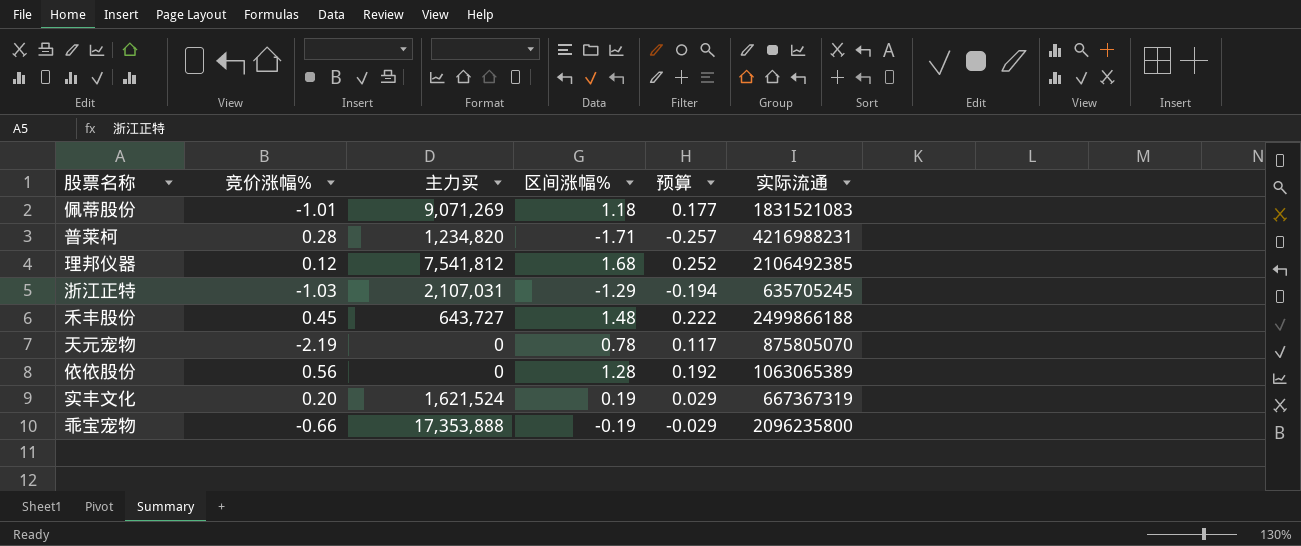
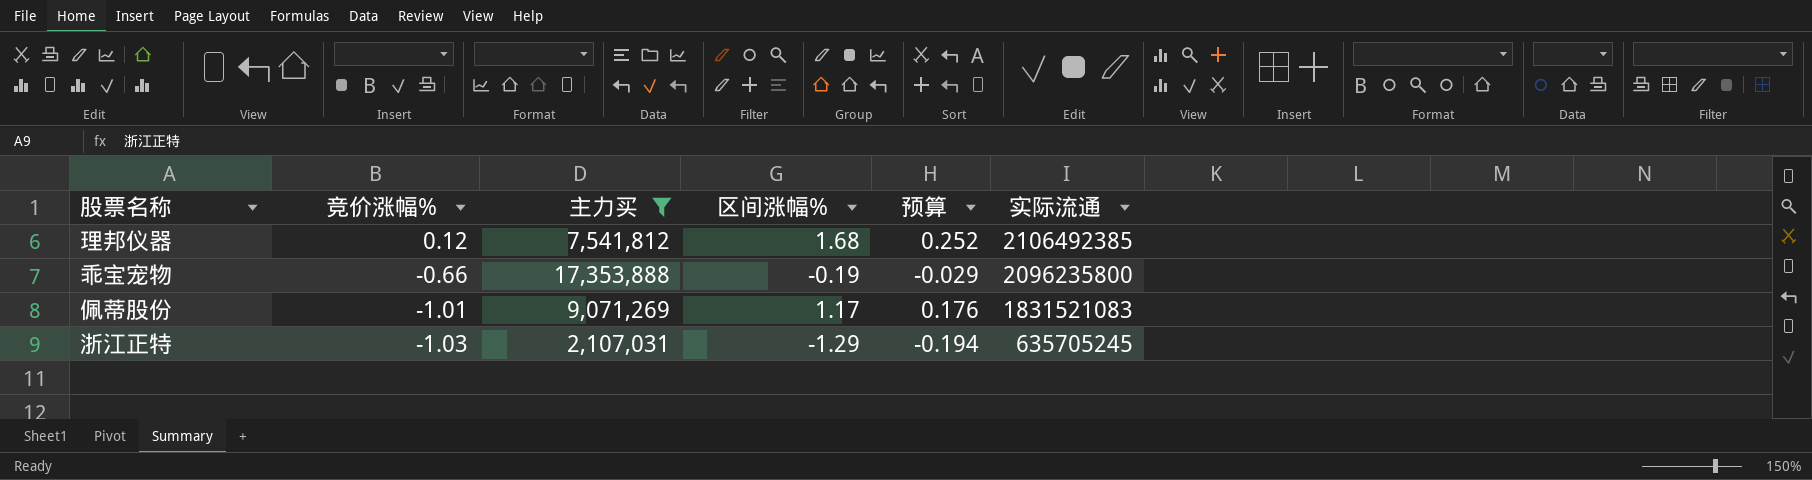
filter: none -> 主力买 >= 2,107,031
row order: none -> 竞价涨幅% descending
佩蒂股份 | 区间涨幅%: 1.18 -> 1.17
佩蒂股份 | 预算: 0.177 -> 0.176

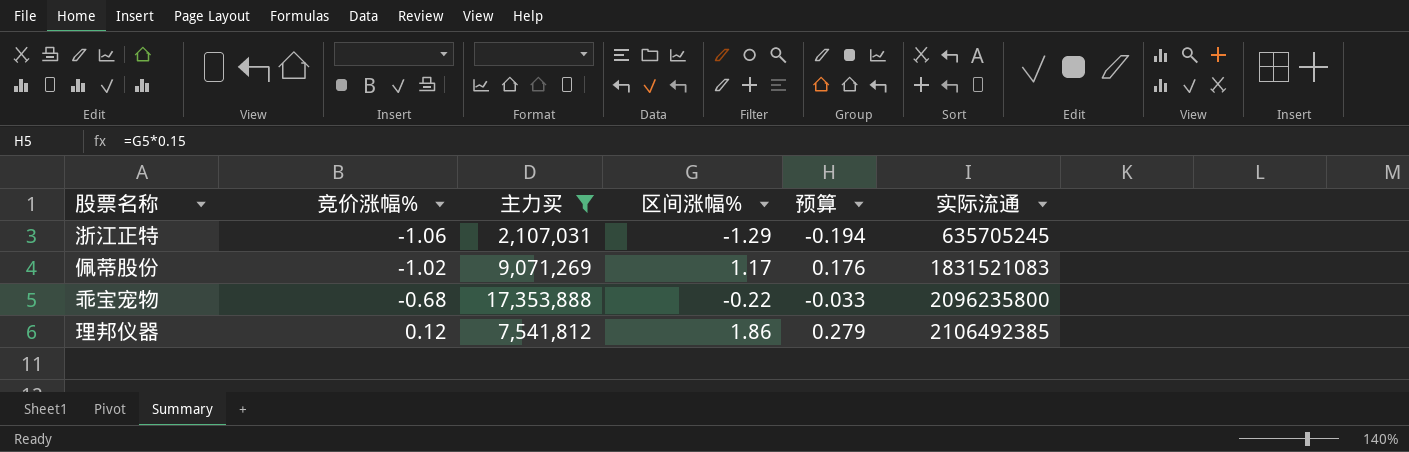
row order: 竞价涨幅% descending -> 竞价涨幅% ascending
浙江正特 | 竞价涨幅%: -1.03 -> -1.06
佩蒂股份 | 竞价涨幅%: -1.01 -> -1.02
乖宝宠物 | 竞价涨幅%: -0.66 -> -0.68
乖宝宠物 | 区间涨幅%: -0.19 -> -0.22
乖宝宠物 | 预算: -0.029 -> -0.033
理邦仪器 | 区间涨幅%: 1.68 -> 1.86
理邦仪器 | 预算: 0.252 -> 0.279

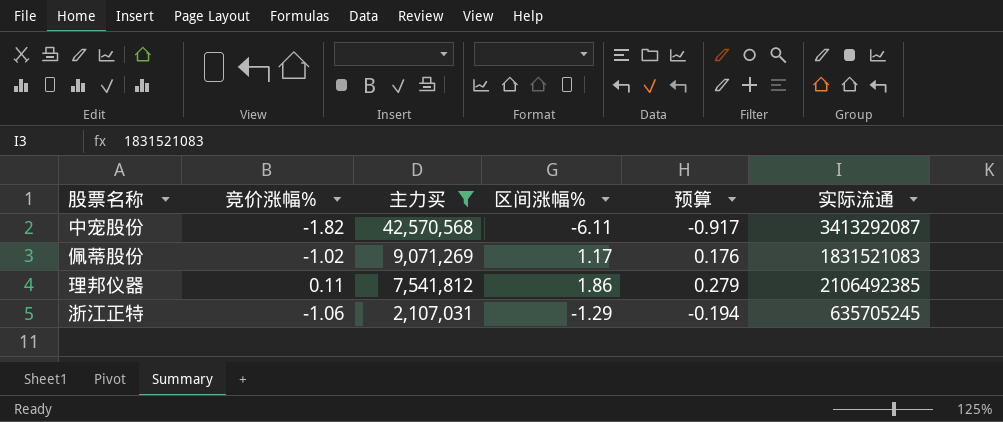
row order: 竞价涨幅% ascending -> 主力买 descending
row 乖宝宠物: -0.68 | 17,353,888 | -0.22 | -0.033 | 2096235800 -> none
row 中宠股份: none -> -1.82 | 42,570,568 | -6.11 | -0.917 | 3413292087
理邦仪器 | 竞价涨幅%: 0.12 -> 0.11

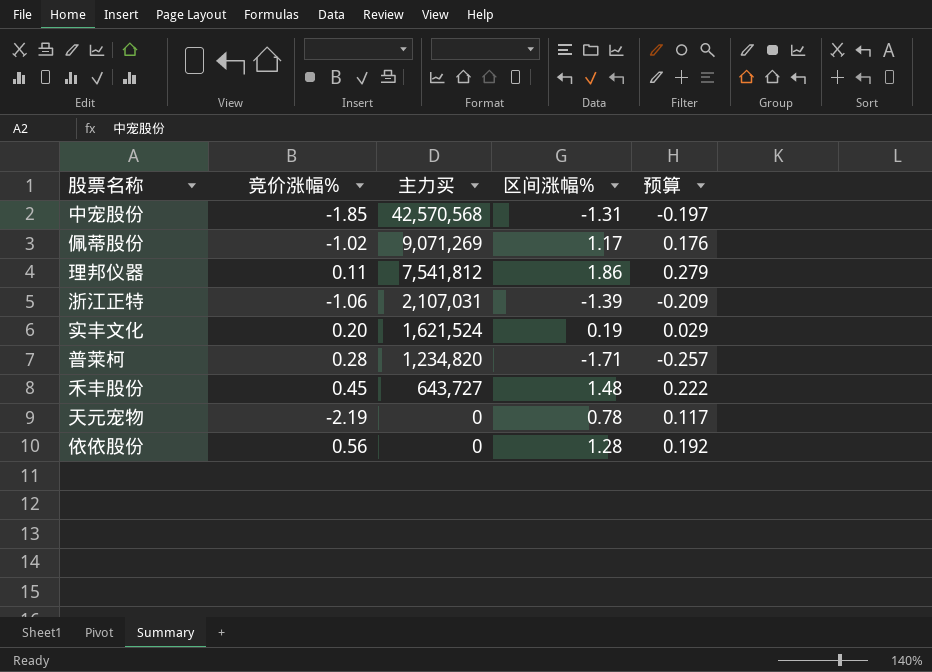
filter: 主力买 >= 2,107,031 -> none
column 实际流通 | position: 6 -> none
中宠股份 | 竞价涨幅%: -1.82 -> -1.85
中宠股份 | 区间涨幅%: -6.11 -> -1.31
中宠股份 | 预算: -0.917 -> -0.197
浙江正特 | 区间涨幅%: -1.29 -> -1.39
浙江正特 | 预算: -0.194 -> -0.209

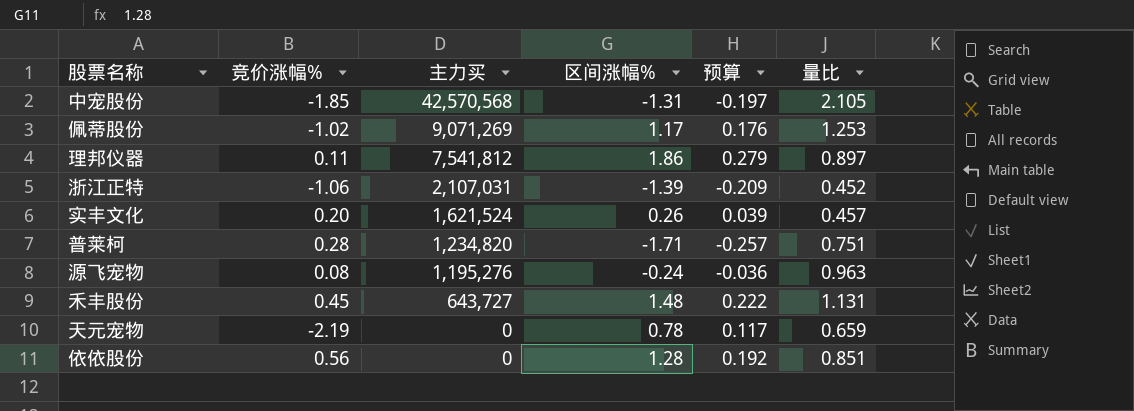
column 量比 | position: none -> 6
实丰文化 | 区间涨幅%: 0.19 -> 0.26
实丰文化 | 预算: 0.029 -> 0.039
row 源飞宠物: none -> 0.08 | 1,195,276 | -0.24 | -0.036 | 0.963

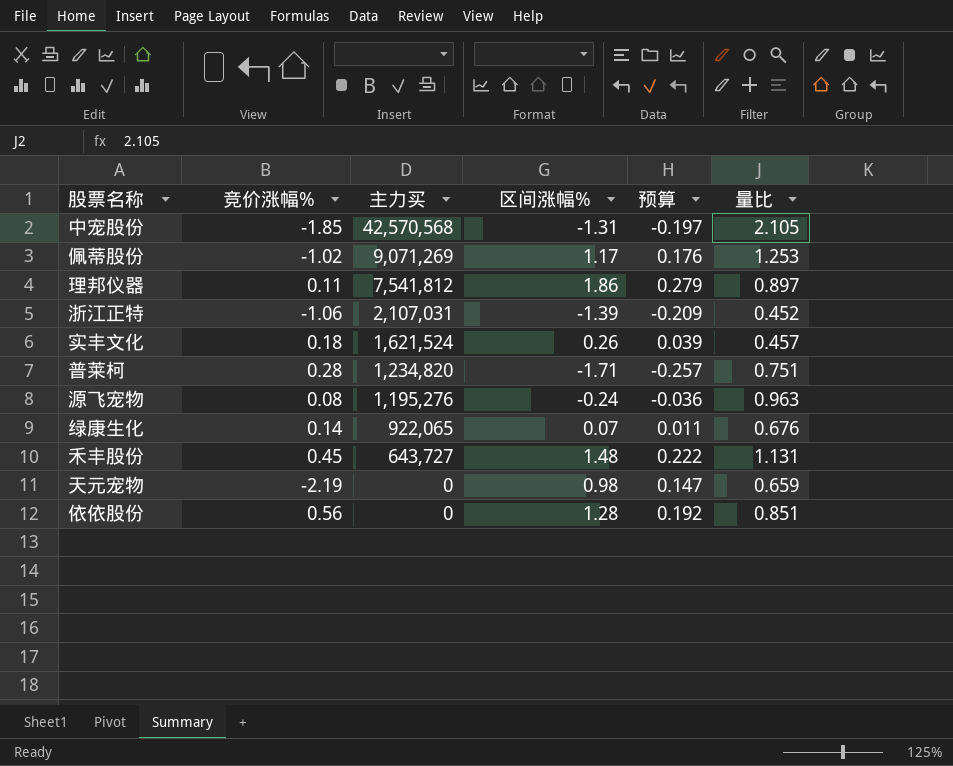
实丰文化 | 竞价涨幅%: 0.20 -> 0.18
row 绿康生化: none -> 0.14 | 922,065 | 0.07 | 0.011 | 0.676
天元宠物 | 区间涨幅%: 0.78 -> 0.98
天元宠物 | 预算: 0.117 -> 0.147

